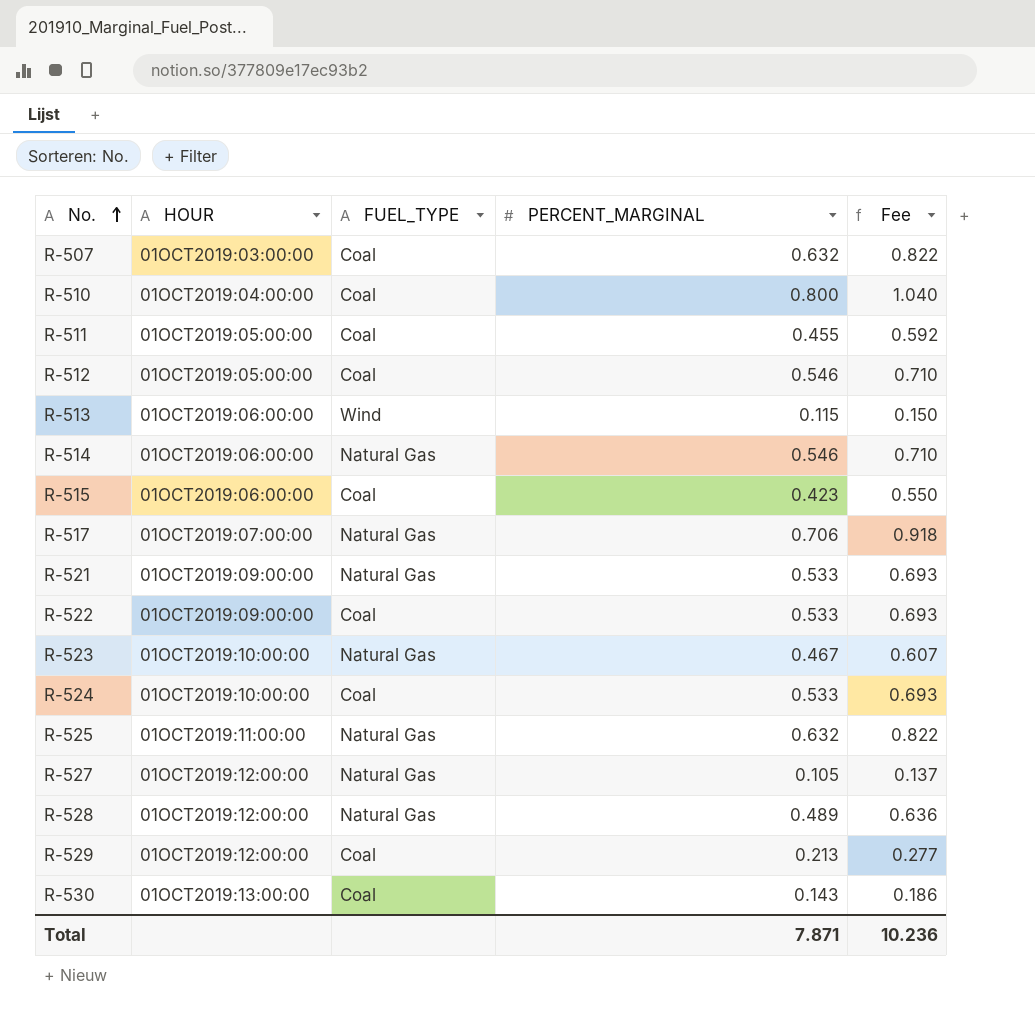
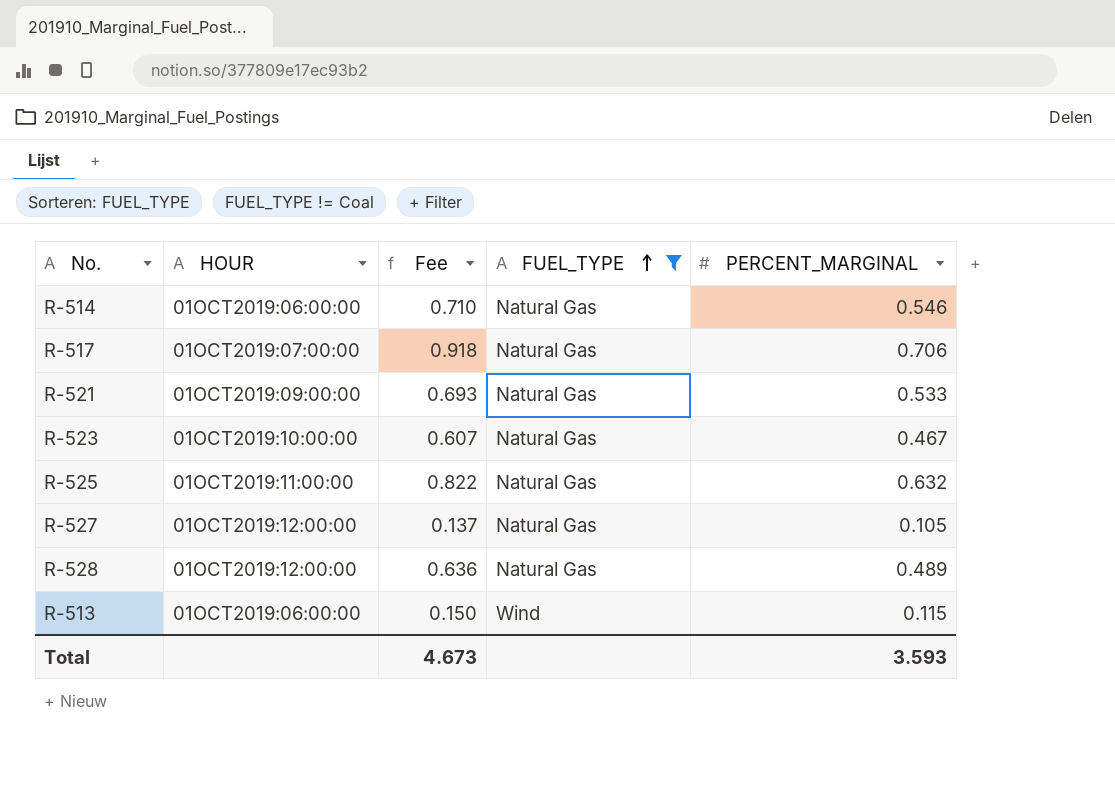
filter: none -> FUEL_TYPE != Coal
row order: No. ascending -> FUEL_TYPE ascending
column Fee | position: 5 -> 3
Total | Fee: 10.236 -> 4.673
Total | PERCENT_MARGINAL: 7.871 -> 3.593

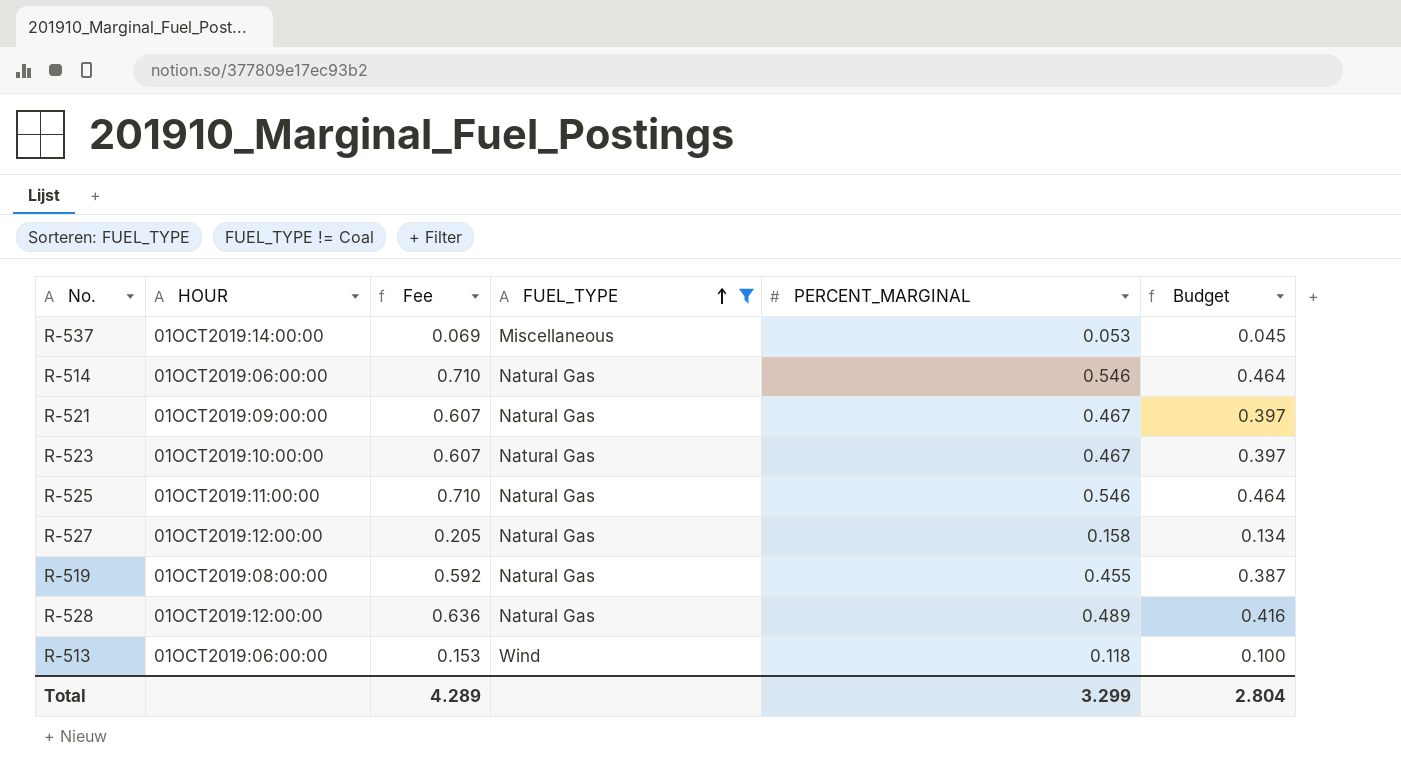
column Budget | formula: none -> [PERCENT_MARGINAL] * 0.85
row R-517: 01OCT2019:07:00:00 | 0.918 | Natural Gas | 0.706 -> none
row R-537: none -> 01OCT2019:14:00:00 | 0.069 | Miscellaneous | 0.053 | 0.045
R-521 | Fee: 0.693 -> 0.607
R-521 | PERCENT_MARGINAL: 0.533 -> 0.467
R-525 | Fee: 0.822 -> 0.710
R-525 | PERCENT_MARGINAL: 0.632 -> 0.546
R-527 | Fee: 0.137 -> 0.205
R-527 | PERCENT_MARGINAL: 0.105 -> 0.158
row R-519: none -> 01OCT2019:08:00:00 | 0.592 | Natural Gas | 0.455 | 0.387
R-513 | Fee: 0.150 -> 0.153
R-513 | PERCENT_MARGINAL: 0.115 -> 0.118
Total | Fee: 4.673 -> 4.289
Total | PERCENT_MARGINAL: 3.593 -> 3.299

